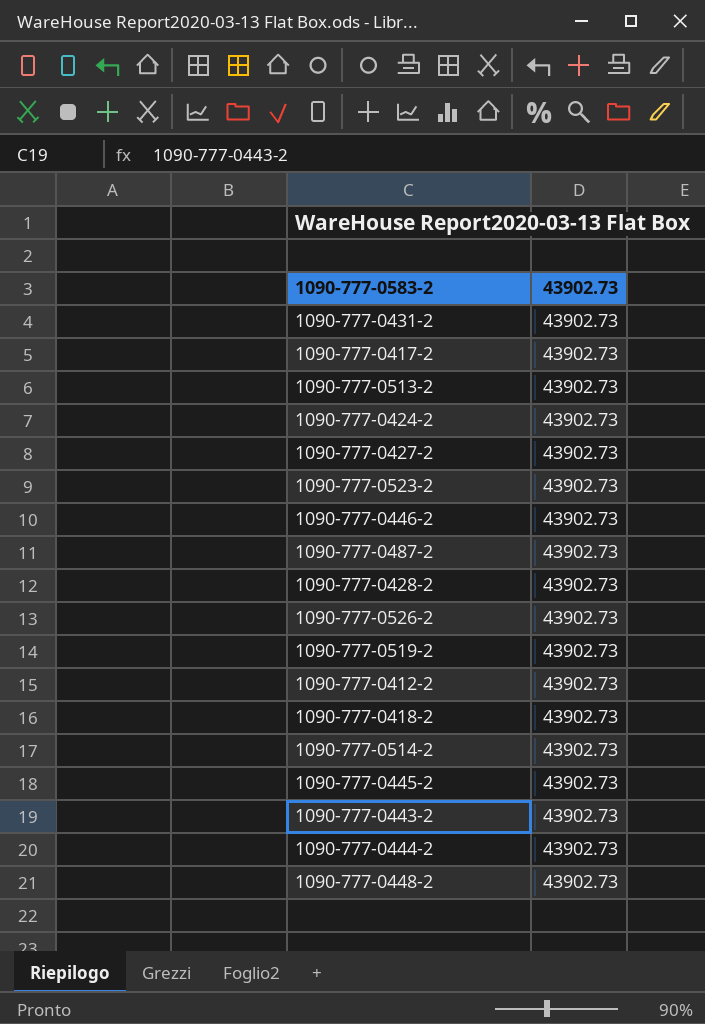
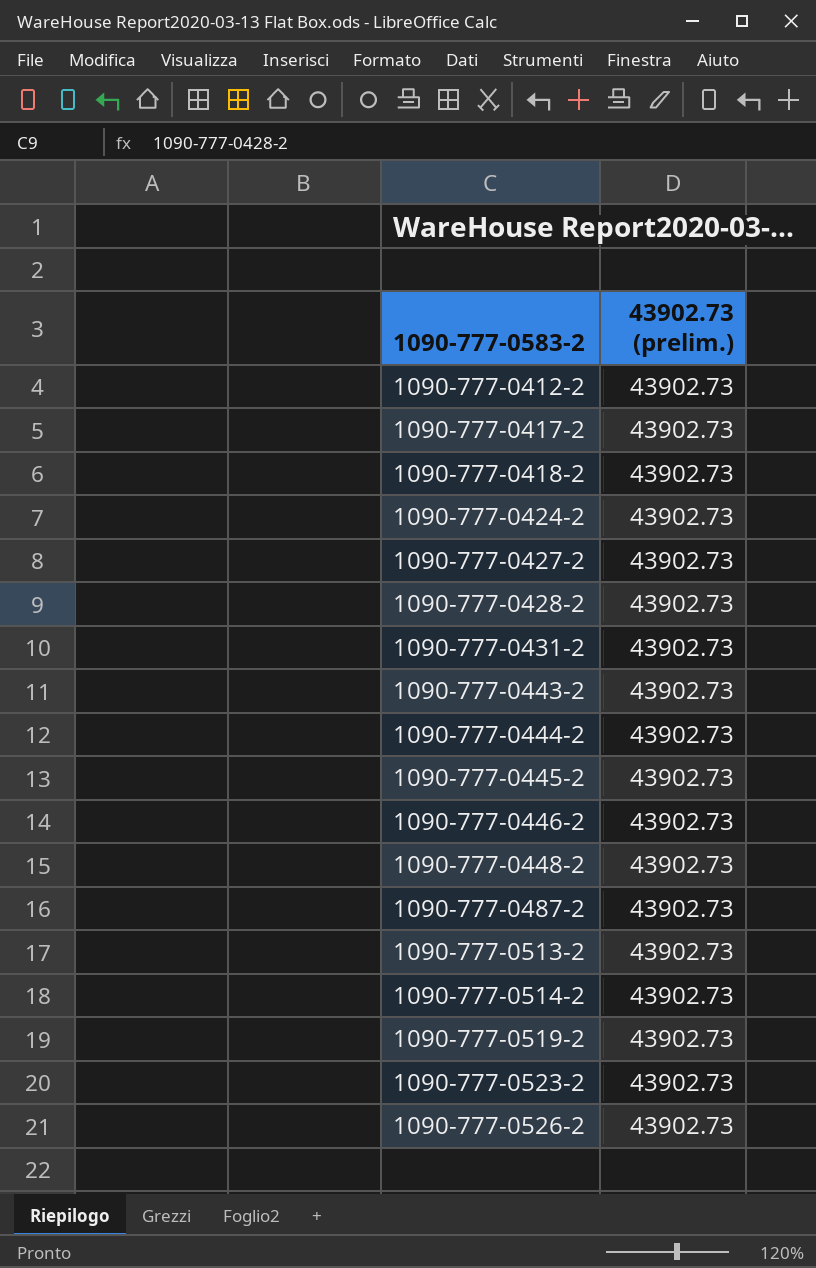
row order: none -> 1090-777-0583-2 ascending
column name: 43902.73 -> 43902.73 (prelim.)

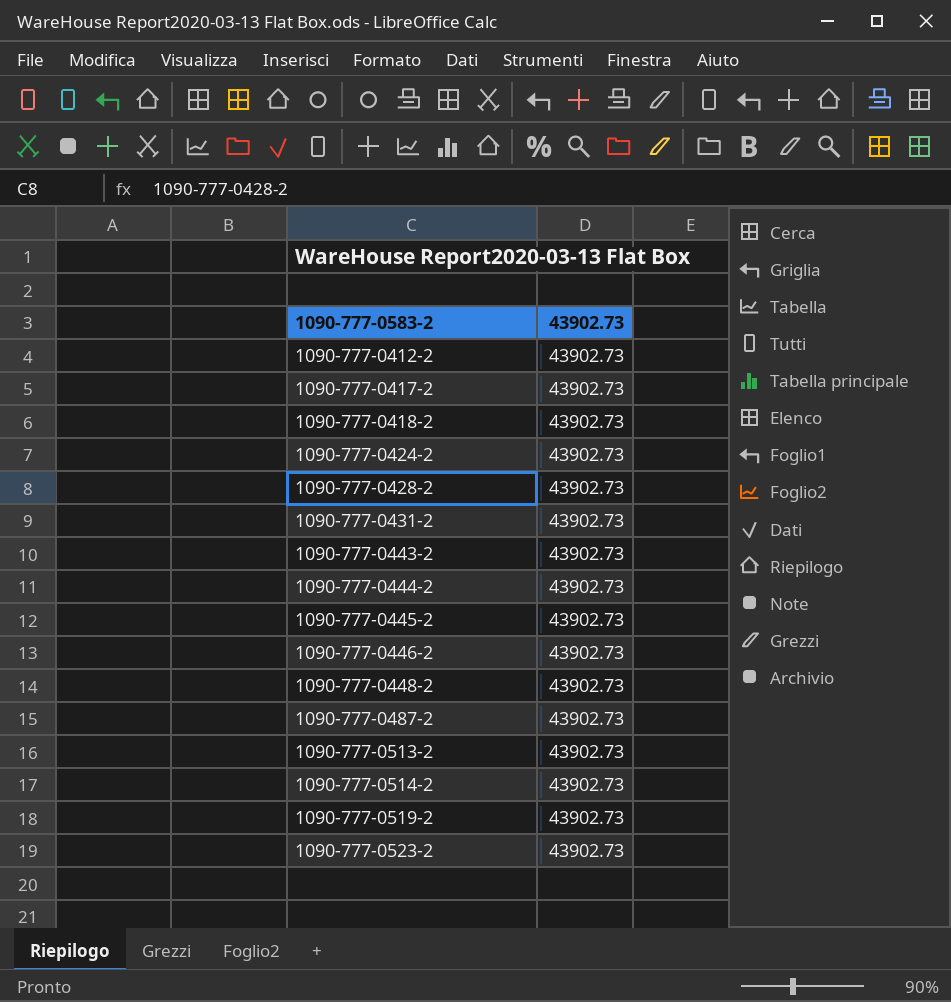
column name: 43902.73 (prelim.) -> 43902.73
row 1090-777-0427-2: 43902.73 -> none
row 1090-777-0526-2: 43902.73 -> none

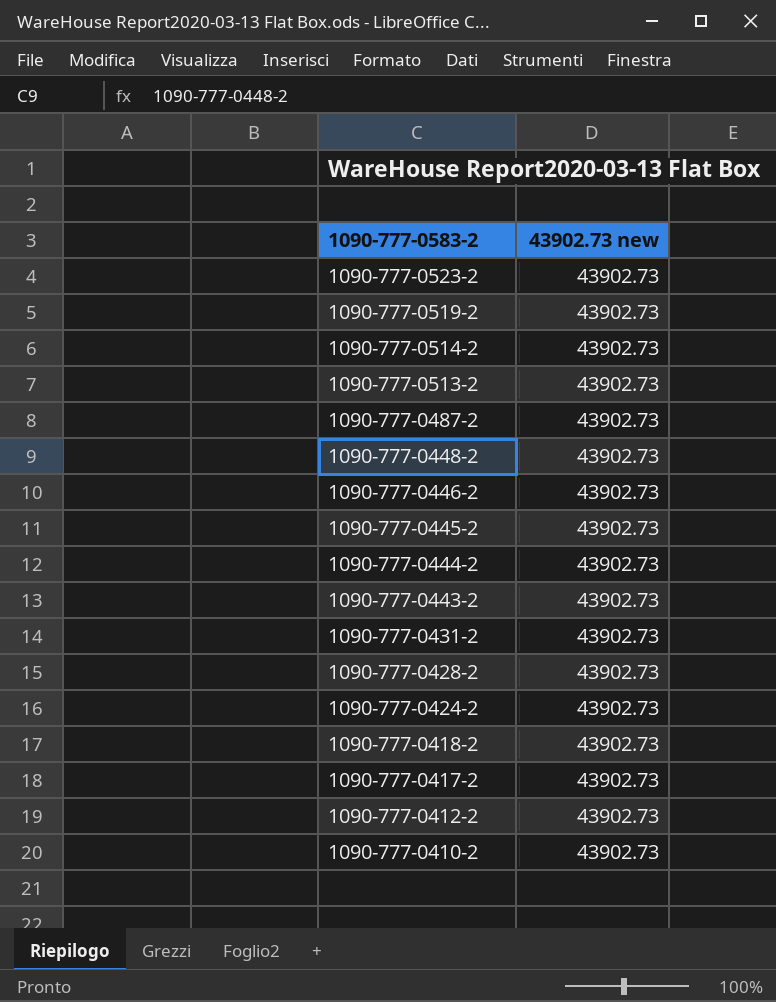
row order: 1090-777-0583-2 ascending -> 1090-777-0583-2 descending
column name: 43902.73 -> 43902.73 new
row 1090-777-0410-2: none -> 43902.73

